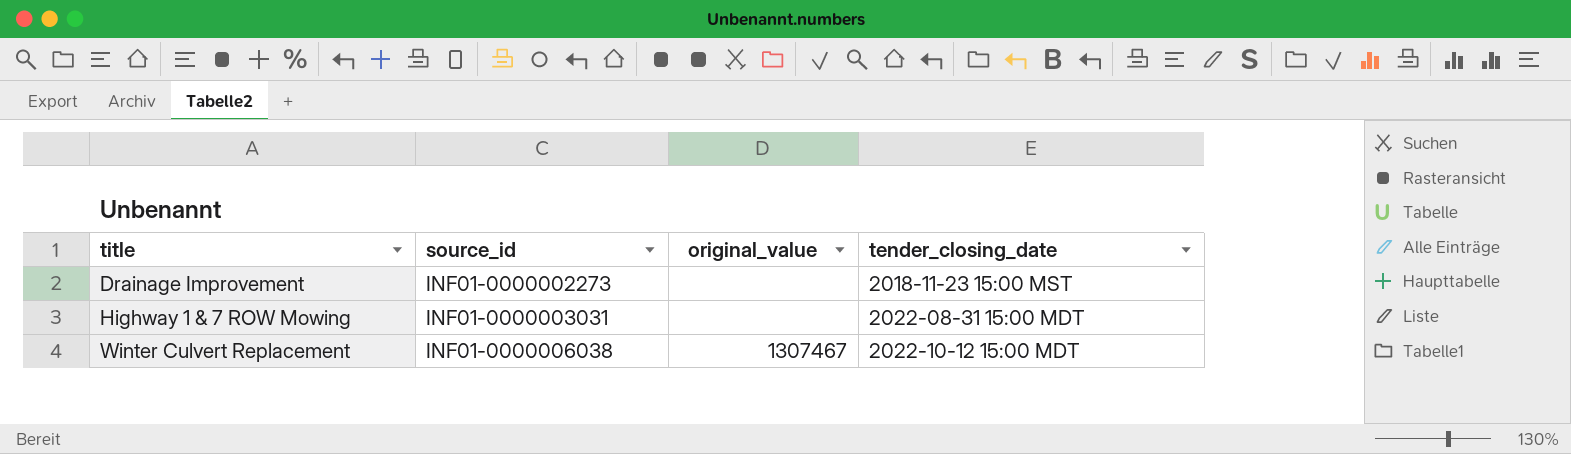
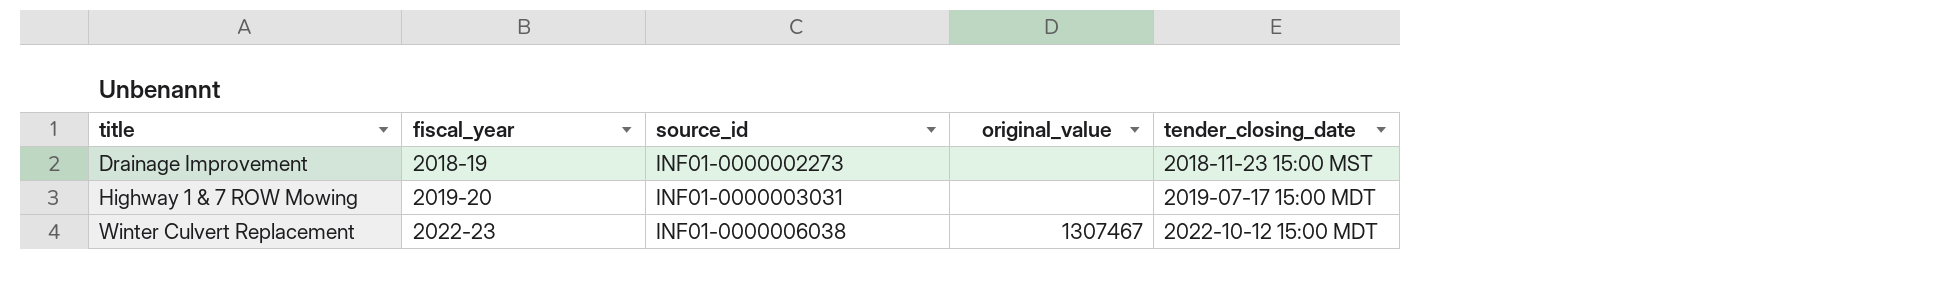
column fiscal_year | position: none -> 2
Highway 1 & 7 ROW Mowing | tender_closing_date: 2022-08-31 15:00 MDT -> 2019-07-17 15:00 MDT

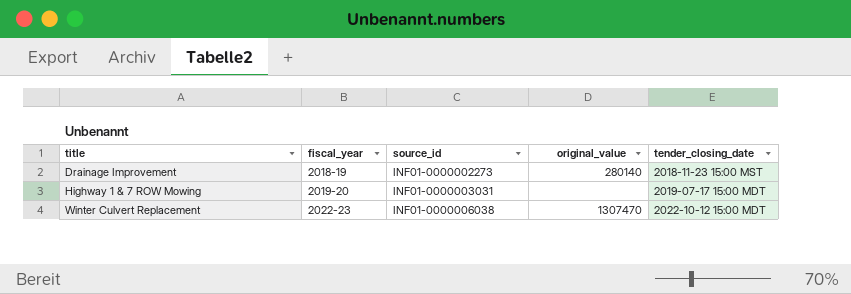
Drainage Improvement | original_value: none -> 280140
Winter Culvert Replacement | original_value: 1307467 -> 1307470

